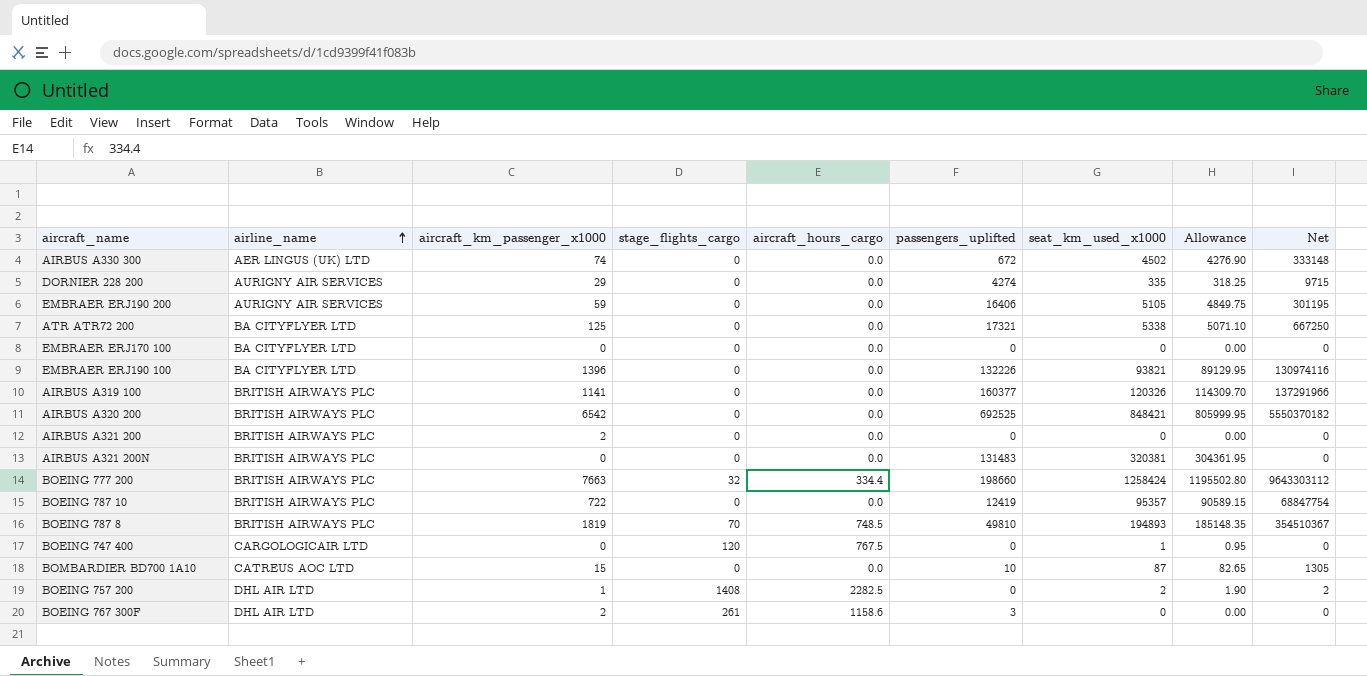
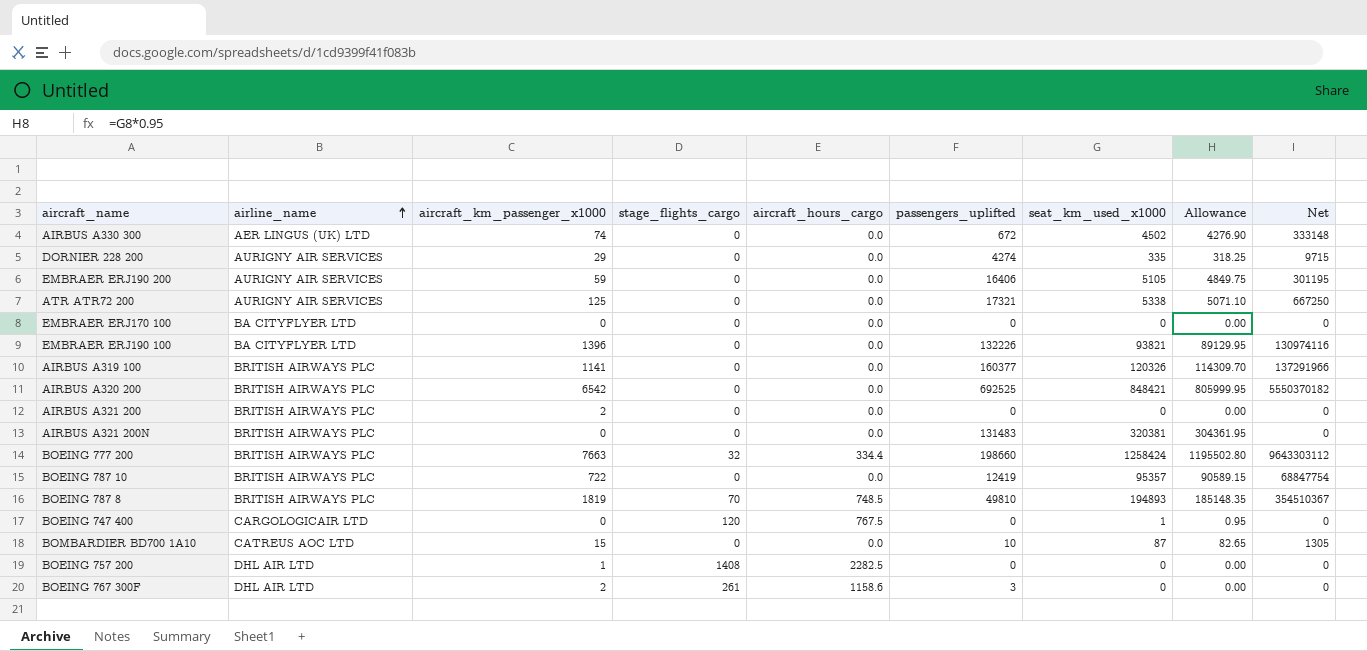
ATR ATR72 200 | airline_name: BA CITYFLYER LTD -> AURIGNY AIR SERVICES
BOEING 757 200 | seat_km_used_x1000: 2 -> 0
BOEING 757 200 | Allowance: 1.90 -> 0.00
BOEING 757 200 | Net: 2 -> 0

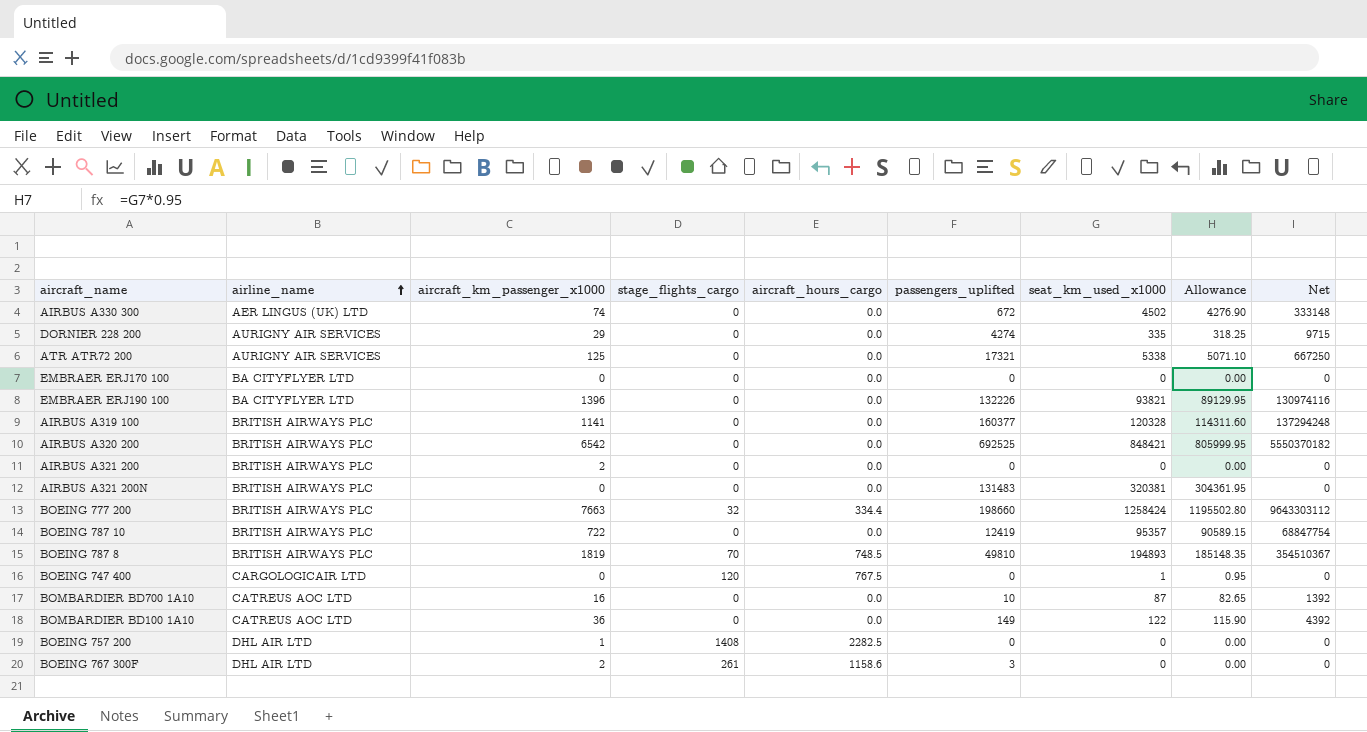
row EMBRAER ERJ190 200: AURIGNY AIR SERVICES | 59 | 0 | 0.0 | 16406 | 5105 | 4849.75 | 301195 -> none
AIRBUS A319 100 | seat_km_used_x1000: 120326 -> 120328
AIRBUS A319 100 | Allowance: 114309.70 -> 114311.60
AIRBUS A319 100 | Net: 137291966 -> 137294248
BOMBARDIER BD700 1A10 | aircraft_km_passenger_x1000: 15 -> 16
BOMBARDIER BD700 1A10 | Net: 1305 -> 1392
row BOMBARDIER BD100 1A10: none -> CATREUS AOC LTD | 36 | 0 | 0.0 | 149 | 122 | 115.90 | 4392

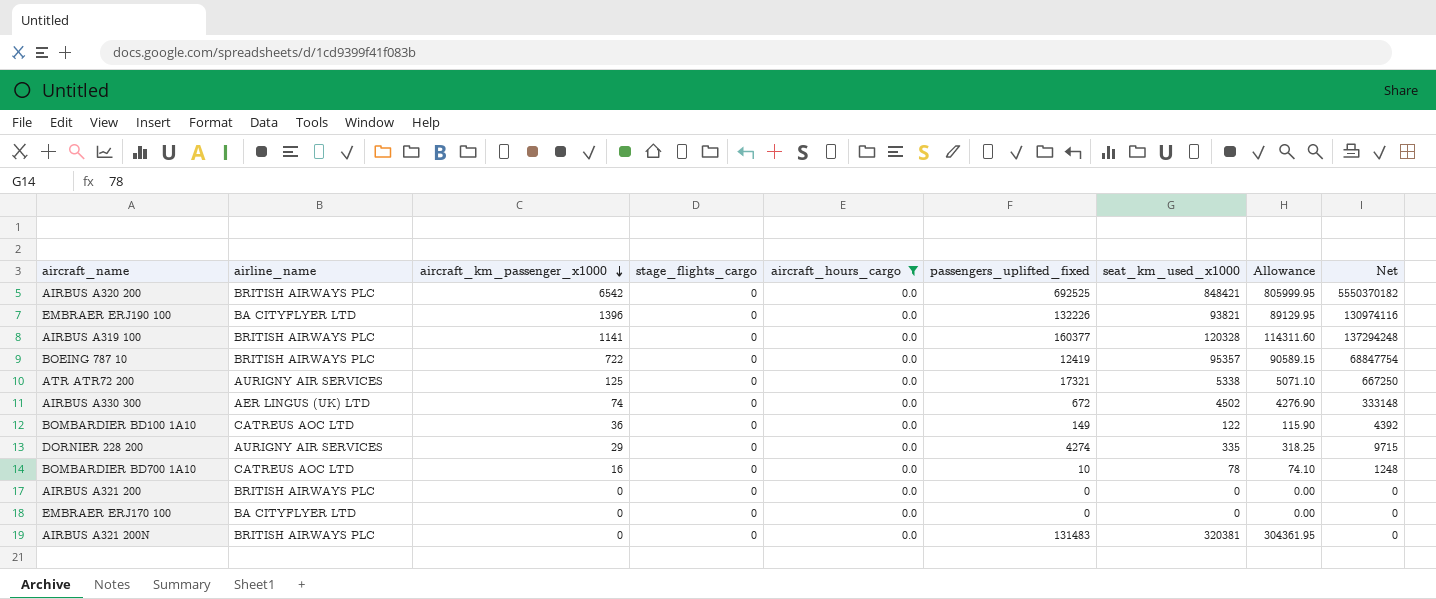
filter: none -> aircraft_hours_cargo = 0.0
row order: airline_name ascending -> aircraft_km_passenger_x1000 descending
column name: passengers_uplifted -> passengers_uplifted_fixed
BOMBARDIER BD700 1A10 | seat_km_used_x1000: 87 -> 78
BOMBARDIER BD700 1A10 | Allowance: 82.65 -> 74.10
BOMBARDIER BD700 1A10 | Net: 1392 -> 1248
AIRBUS A321 200 | aircraft_km_passenger_x1000: 2 -> 0

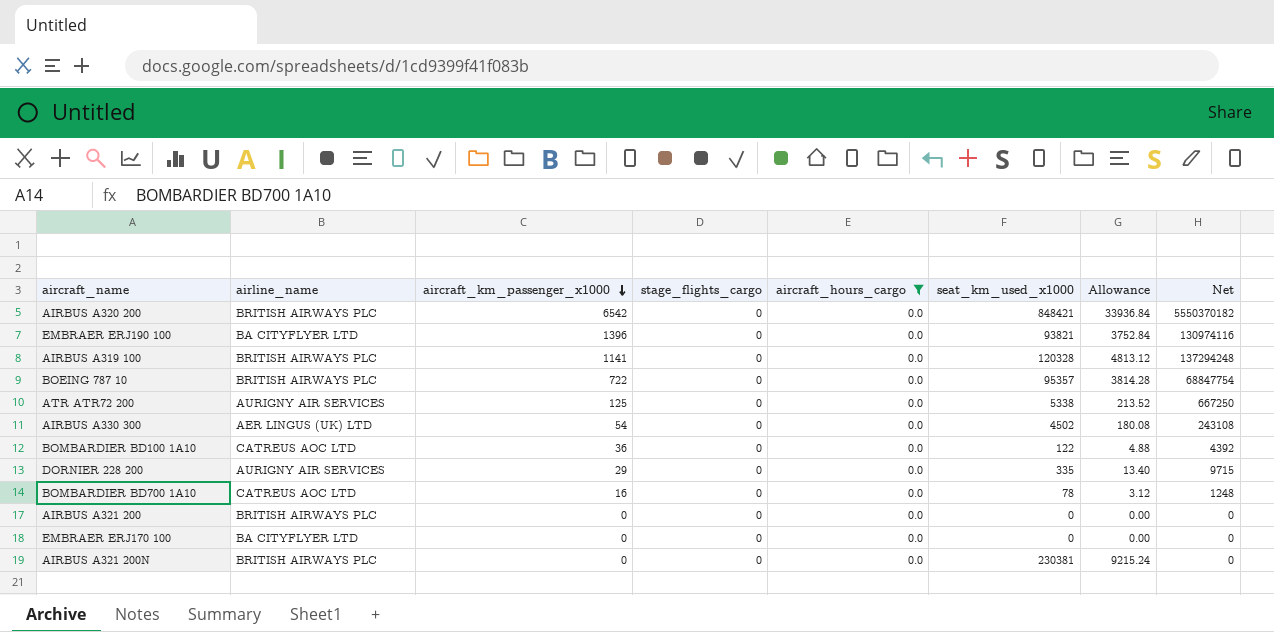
column passengers_uplifted_fixed | position: 6 -> none
column Allowance | formula: [seat_km_used_x1000] * 0.95 -> [seat_km_used_x1000] * 0.04
AIRBUS A330 300 | aircraft_km_passenger_x1000: 74 -> 54
AIRBUS A330 300 | Net: 333148 -> 243108
AIRBUS A321 200N | seat_km_used_x1000: 320381 -> 230381

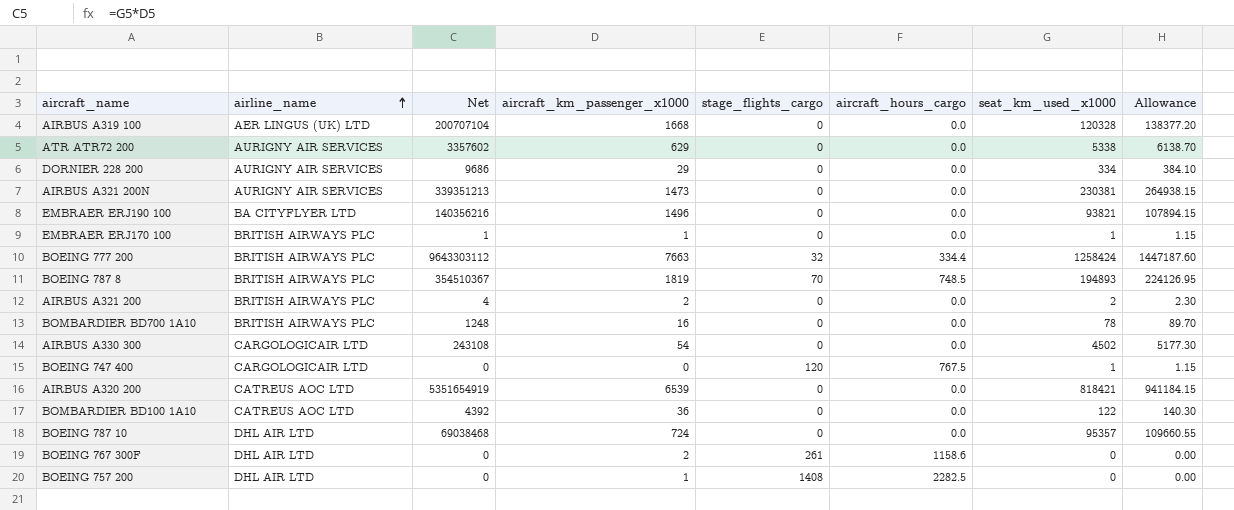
filter: aircraft_hours_cargo = 0.0 -> none
row order: aircraft_km_passenger_x1000 descending -> airline_name ascending
column Net | position: 8 -> 3
column Allowance | formula: [seat_km_used_x1000] * 0.04 -> [seat_km_used_x1000] * 1.15
AIRBUS A319 100 | airline_name: BRITISH AIRWAYS PLC -> AER LINGUS (UK) LTD
AIRBUS A319 100 | Net: 137294248 -> 200707104
AIRBUS A319 100 | aircraft_km_passenger_x1000: 1141 -> 1668
ATR ATR72 200 | Net: 667250 -> 3357602
ATR ATR72 200 | aircraft_km_passenger_x1000: 125 -> 629
DORNIER 228 200 | Net: 9715 -> 9686
DORNIER 228 200 | seat_km_used_x1000: 335 -> 334
AIRBUS A321 200N | airline_name: BRITISH AIRWAYS PLC -> AURIGNY AIR SERVICES
AIRBUS A321 200N | Net: 0 -> 339351213
AIRBUS A321 200N | aircraft_km_passenger_x1000: 0 -> 1473
EMBRAER ERJ190 100 | Net: 130974116 -> 140356216
EMBRAER ERJ190 100 | aircraft_km_passenger_x1000: 1396 -> 1496
EMBRAER ERJ170 100 | airline_name: BA CITYFLYER LTD -> BRITISH AIRWAYS PLC
EMBRAER ERJ170 100 | Net: 0 -> 1
EMBRAER ERJ170 100 | aircraft_km_passenger_x1000: 0 -> 1
EMBRAER ERJ170 100 | seat_km_used_x1000: 0 -> 1
AIRBUS A321 200 | Net: 0 -> 4
AIRBUS A321 200 | aircraft_km_passenger_x1000: 0 -> 2
AIRBUS A321 200 | seat_km_used_x1000: 0 -> 2
BOMBARDIER BD700 1A10 | airline_name: CATREUS AOC LTD -> BRITISH AIRWAYS PLC
AIRBUS A330 300 | airline_name: AER LINGUS (UK) LTD -> CARGOLOGICAIR LTD
AIRBUS A320 200 | airline_name: BRITISH AIRWAYS PLC -> CATREUS AOC LTD
AIRBUS A320 200 | Net: 5550370182 -> 5351654919
AIRBUS A320 200 | aircraft_km_passenger_x1000: 6542 -> 6539
AIRBUS A320 200 | seat_km_used_x1000: 848421 -> 818421
BOEING 787 10 | airline_name: BRITISH AIRWAYS PLC -> DHL AIR LTD
BOEING 787 10 | Net: 68847754 -> 69038468
BOEING 787 10 | aircraft_km_passenger_x1000: 722 -> 724

